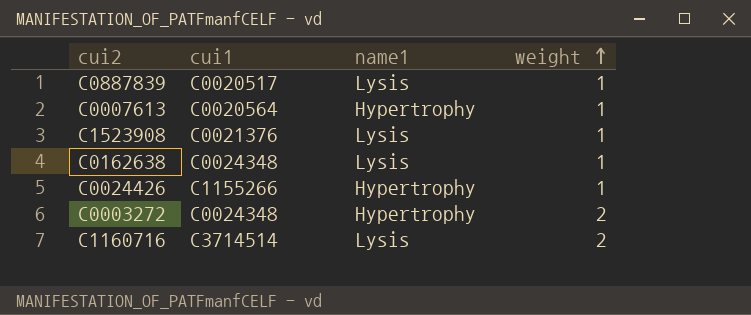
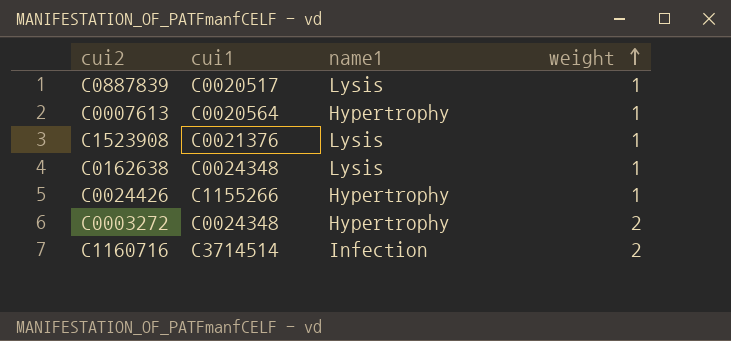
C1160716 | name1: Lysis -> Infection

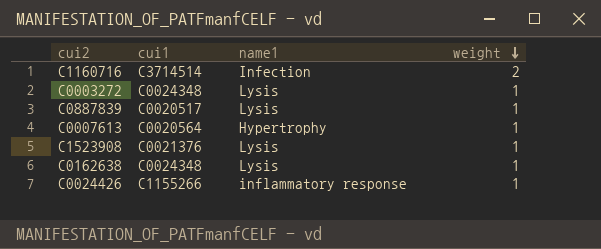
row order: weight ascending -> weight descending
C0003272 | name1: Hypertrophy -> Lysis
C0003272 | weight: 2 -> 1
C0024426 | name1: Hypertrophy -> inflammatory response

